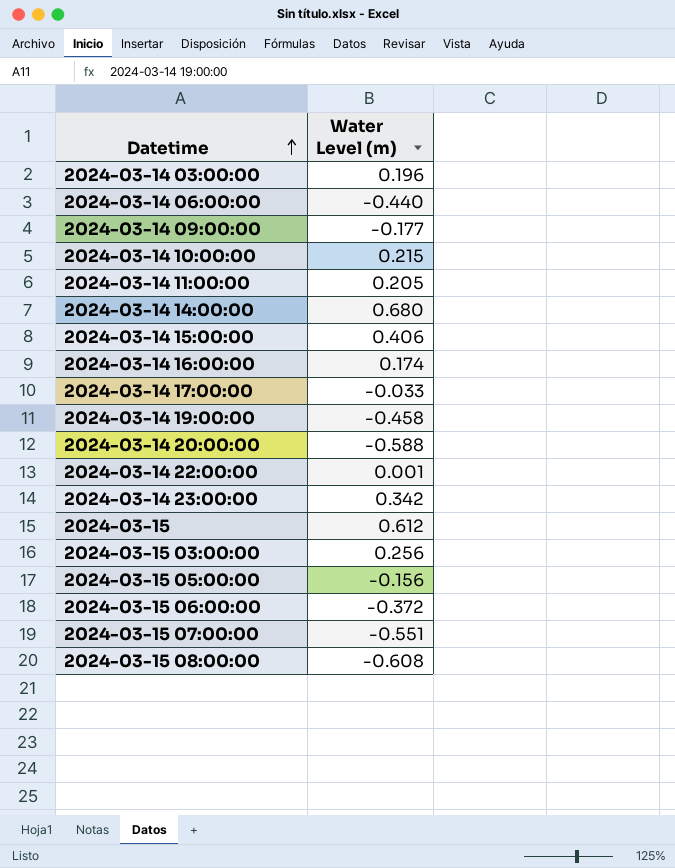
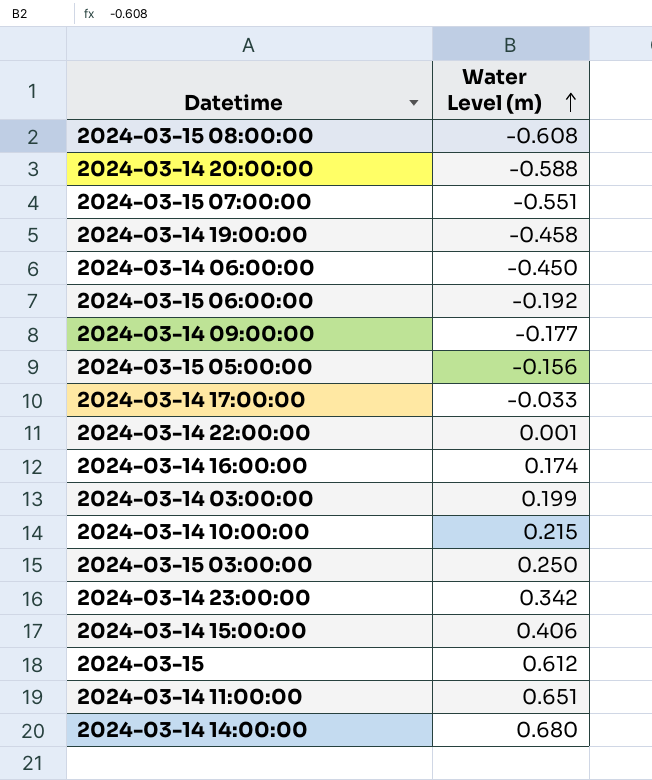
row order: Datetime ascending -> Water Level (m) ascending
2024-03-14 06:00:00 | Water Level (m): -0.440 -> -0.450
2024-03-15 06:00:00 | Water Level (m): -0.372 -> -0.192
2024-03-14 03:00:00 | Water Level (m): 0.196 -> 0.199
2024-03-15 03:00:00 | Water Level (m): 0.256 -> 0.250
2024-03-14 11:00:00 | Water Level (m): 0.205 -> 0.651

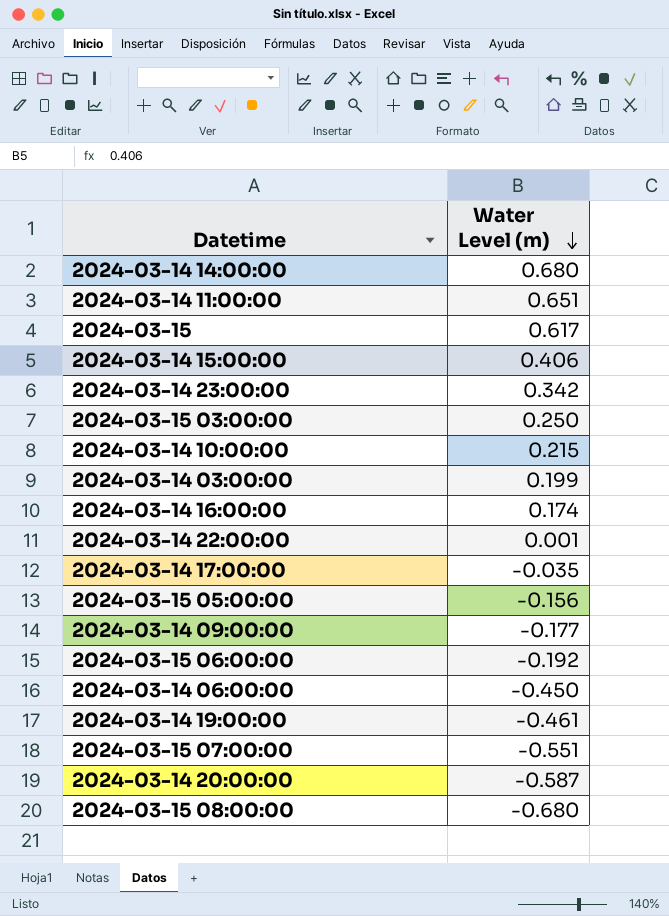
row order: Water Level (m) ascending -> Water Level (m) descending
2024-03-15 | Water Level (m): 0.612 -> 0.617
2024-03-14 17:00:00 | Water Level (m): -0.033 -> -0.035
2024-03-14 19:00:00 | Water Level (m): -0.458 -> -0.461
2024-03-14 20:00:00 | Water Level (m): -0.588 -> -0.587
2024-03-15 08:00:00 | Water Level (m): -0.608 -> -0.680

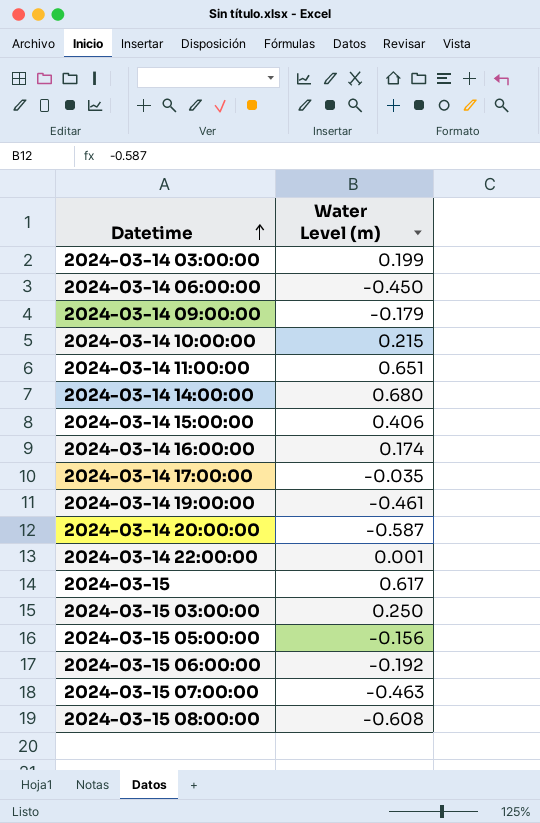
row order: Water Level (m) descending -> Datetime ascending
row 2024-03-14 23:00:00: 0.342 -> none
2024-03-14 09:00:00 | Water Level (m): -0.177 -> -0.179
2024-03-15 07:00:00 | Water Level (m): -0.551 -> -0.463
2024-03-15 08:00:00 | Water Level (m): -0.680 -> -0.608

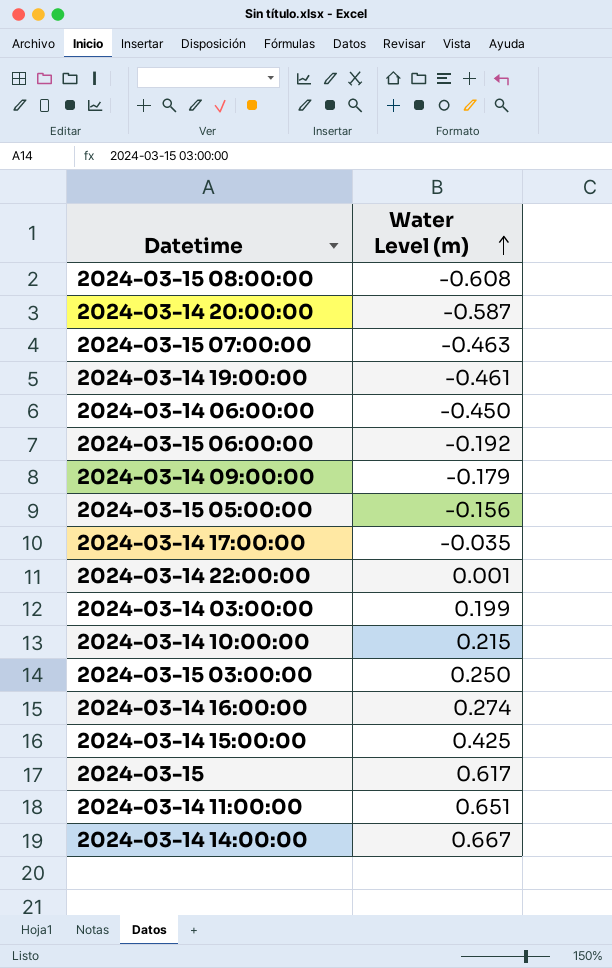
row order: Datetime ascending -> Water Level (m) ascending
2024-03-14 16:00:00 | Water Level (m): 0.174 -> 0.274
2024-03-14 15:00:00 | Water Level (m): 0.406 -> 0.425
2024-03-14 14:00:00 | Water Level (m): 0.680 -> 0.667

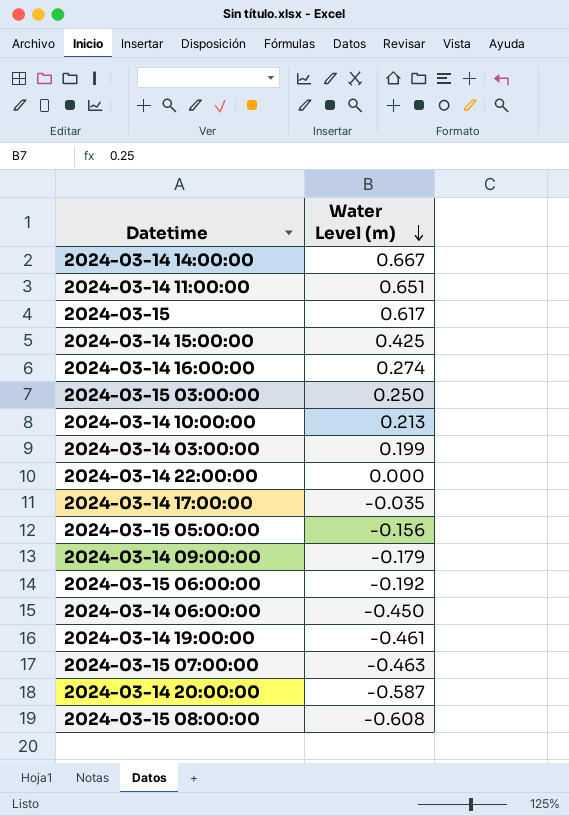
row order: Water Level (m) ascending -> Water Level (m) descending
2024-03-14 10:00:00 | Water Level (m): 0.215 -> 0.213
2024-03-14 22:00:00 | Water Level (m): 0.001 -> 0.000

